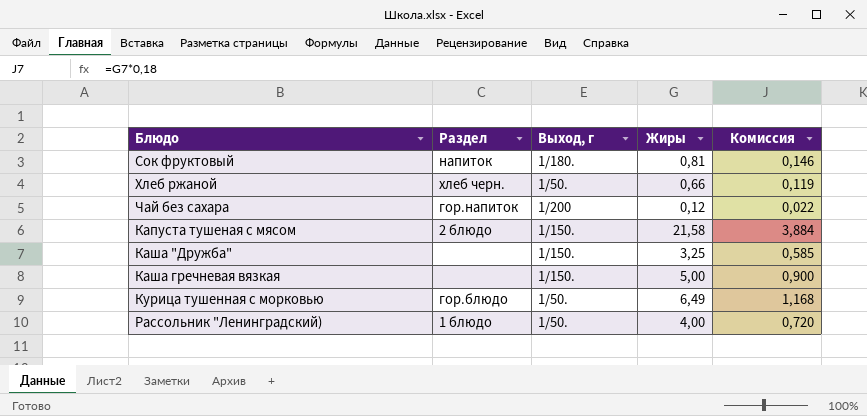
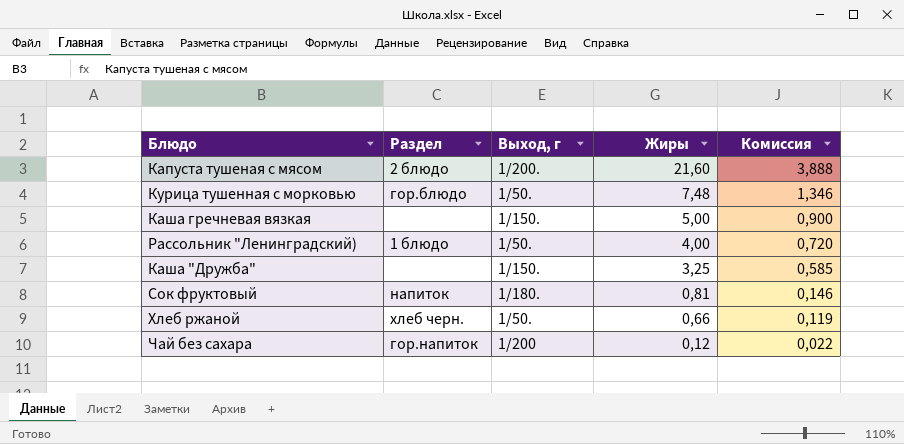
row order: none -> Жиры descending
Капуста тушеная с мясом | Выход, г: 1/150. -> 1/200.
Капуста тушеная с мясом | Жиры: 21,58 -> 21,60
Капуста тушеная с мясом | Комиссия: 3,884 -> 3,888
Курица тушенная с морковью | Жиры: 6,49 -> 7,48
Курица тушенная с морковью | Комиссия: 1,168 -> 1,346

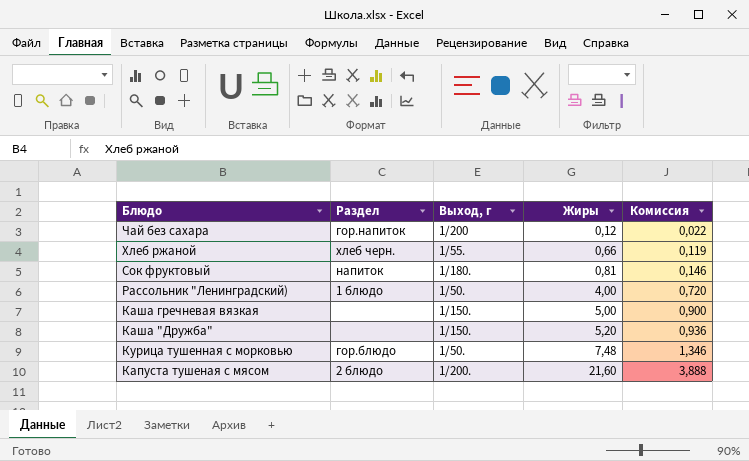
row order: Жиры descending -> Жиры ascending
Хлеб ржаной | Выход, г: 1/50. -> 1/55.
Каша "Дружба" | Жиры: 3,25 -> 5,20
Каша "Дружба" | Комиссия: 0,585 -> 0,936

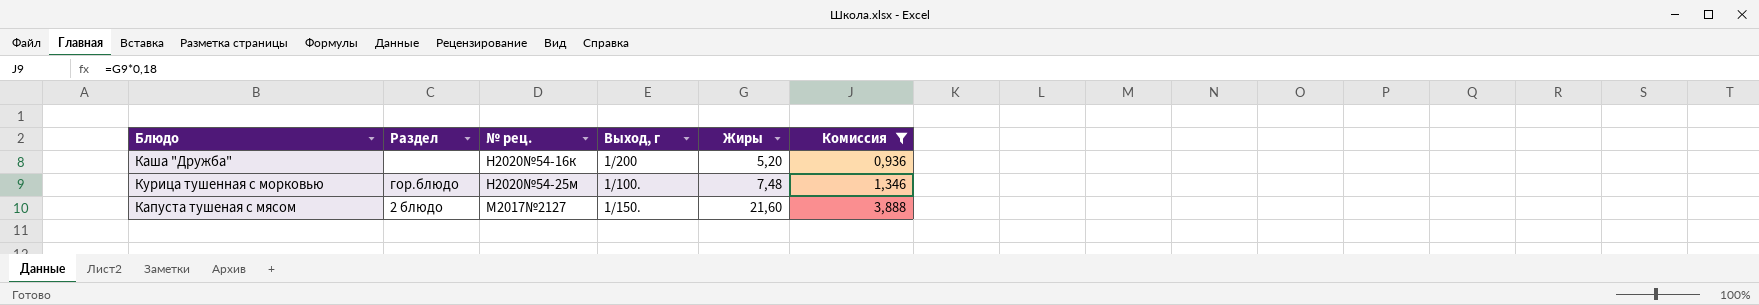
filter: none -> Комиссия >= 0,936
column № рец. | position: none -> 3
Каша "Дружба" | Выход, г: 1/150. -> 1/200
Курица тушенная с морковью | Выход, г: 1/50. -> 1/100.
Капуста тушеная с мясом | Выход, г: 1/200. -> 1/150.

